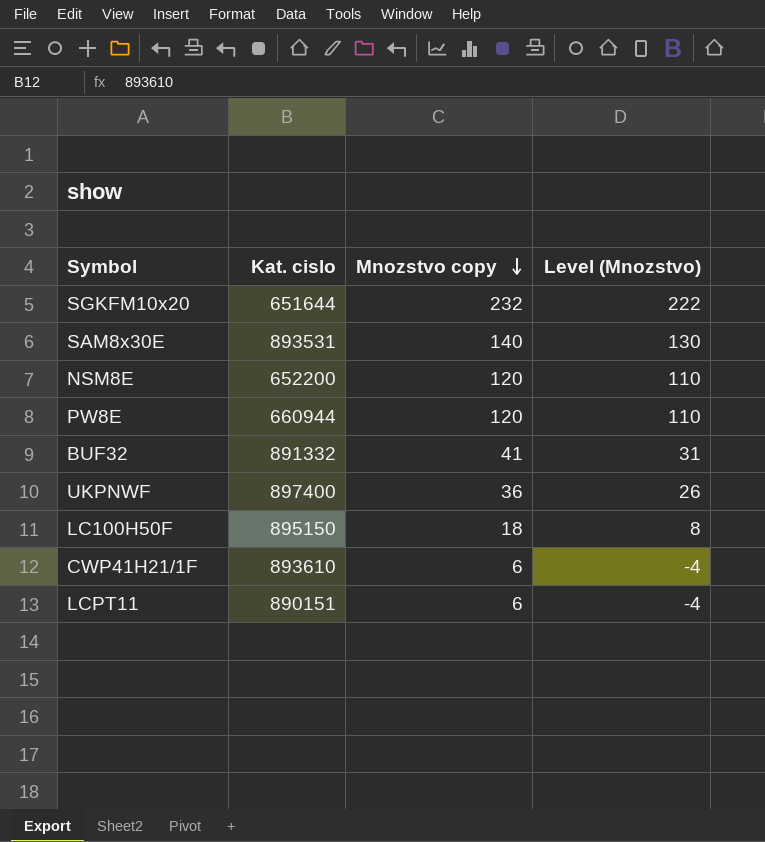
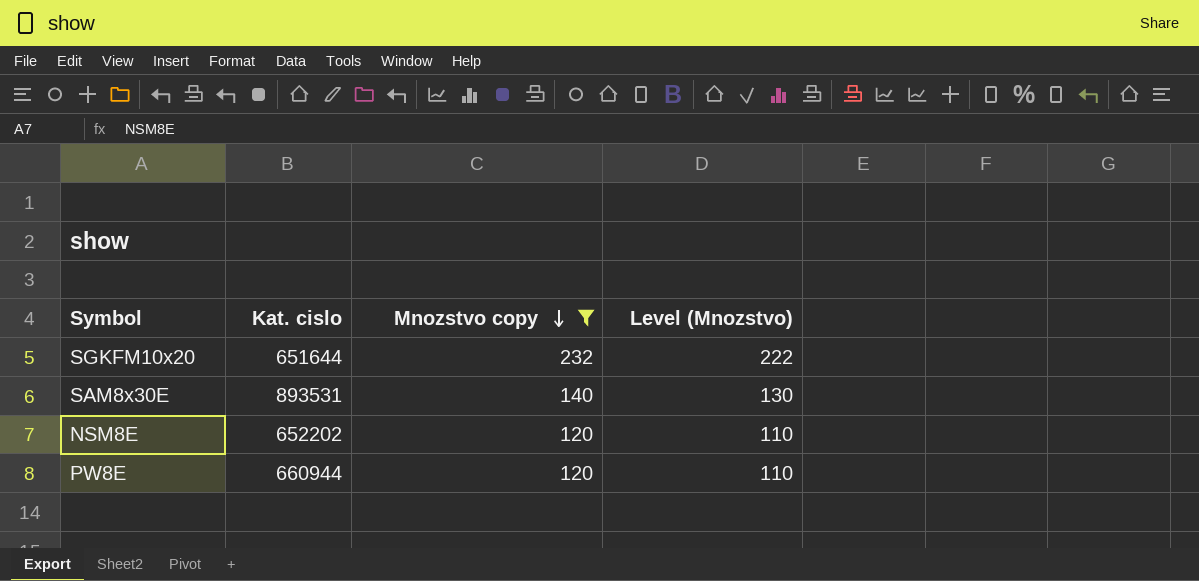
filter: none -> Mnozstvo copy >= 120
NSM8E | Kat. cislo: 652200 -> 652202

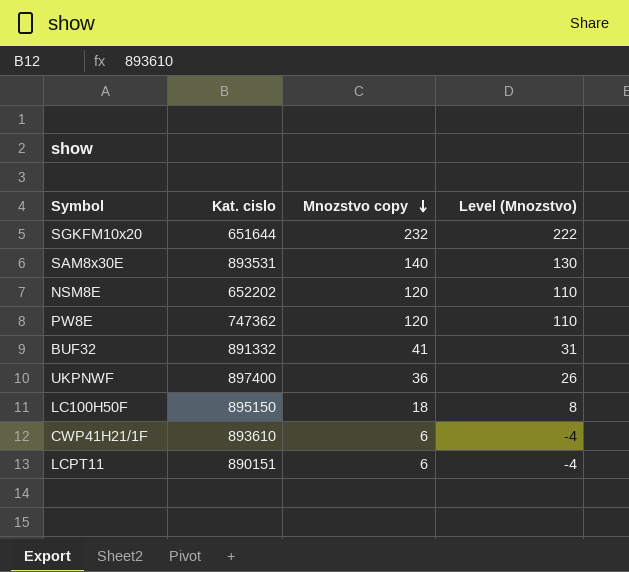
filter: Mnozstvo copy >= 120 -> none
PW8E | Kat. cislo: 660944 -> 747362

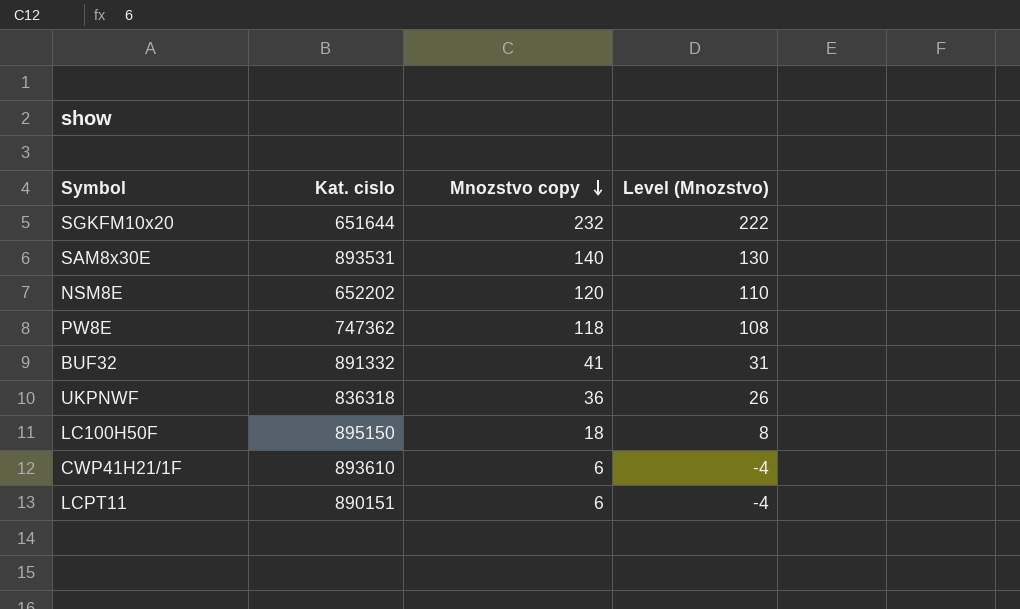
PW8E | Mnozstvo copy: 120 -> 118
PW8E | Level (Mnozstvo): 110 -> 108
UKPNWF | Kat. cislo: 897400 -> 836318

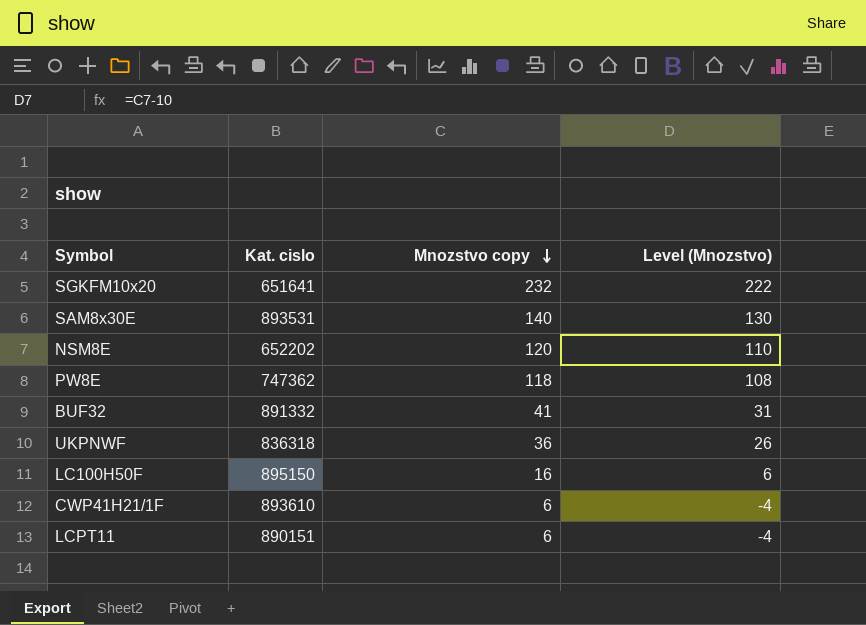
SGKFM10x20 | Kat. cislo: 651644 -> 651641
LC100H50F | Mnozstvo copy: 18 -> 16
LC100H50F | Level (Mnozstvo): 8 -> 6

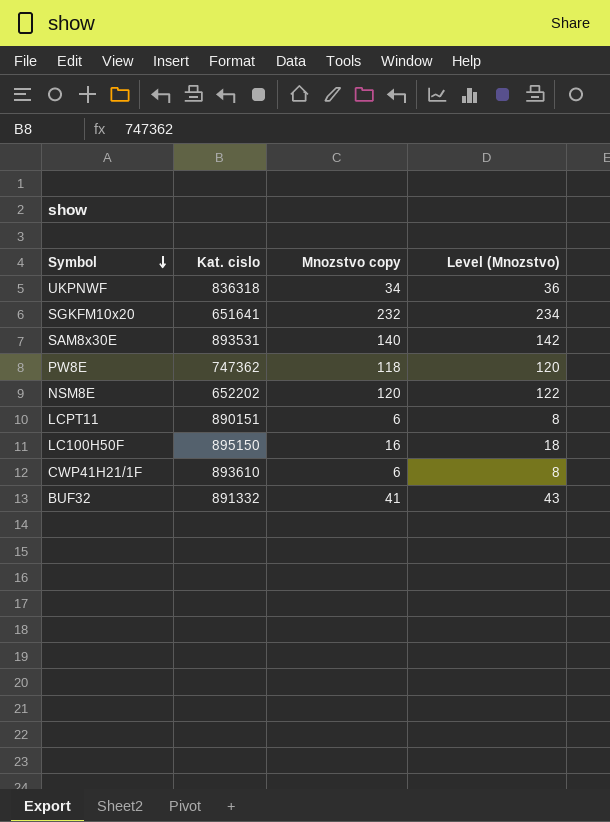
row order: Mnozstvo copy descending -> Symbol descending
column Level (Mnozstvo) | formula: [Mnozstvo copy] - 10 -> [Mnozstvo copy] + 2
UKPNWF | Mnozstvo copy: 36 -> 34

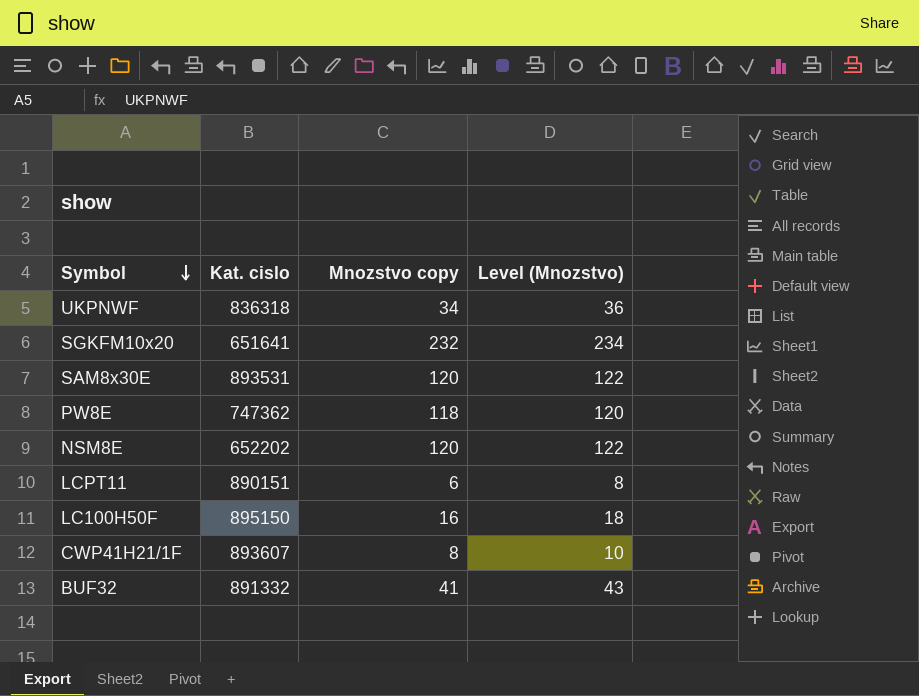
SAM8x30E | Mnozstvo copy: 140 -> 120
SAM8x30E | Level (Mnozstvo): 142 -> 122
CWP41H21/1F | Kat. cislo: 893610 -> 893607
CWP41H21/1F | Mnozstvo copy: 6 -> 8
CWP41H21/1F | Level (Mnozstvo): 8 -> 10

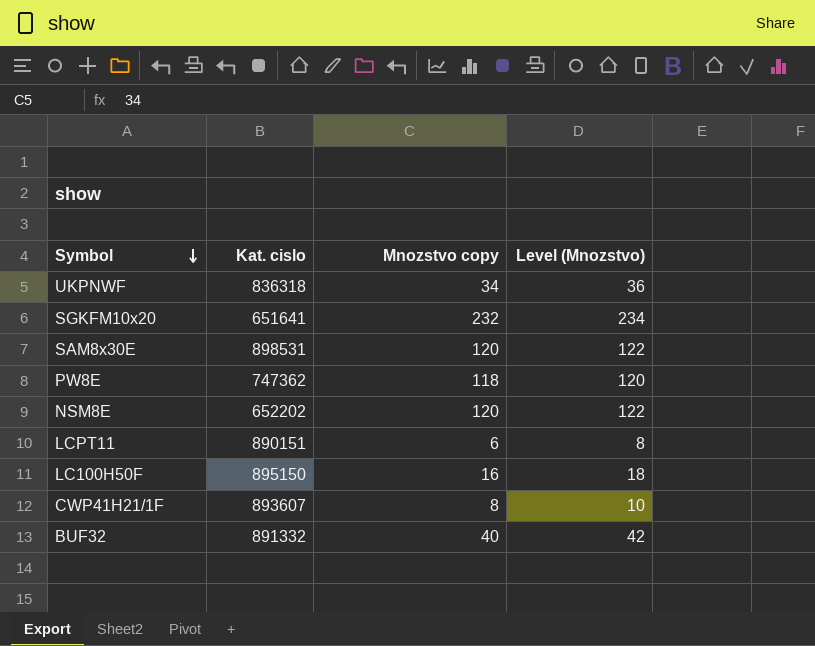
SAM8x30E | Kat. cislo: 893531 -> 898531
BUF32 | Mnozstvo copy: 41 -> 40
BUF32 | Level (Mnozstvo): 43 -> 42

